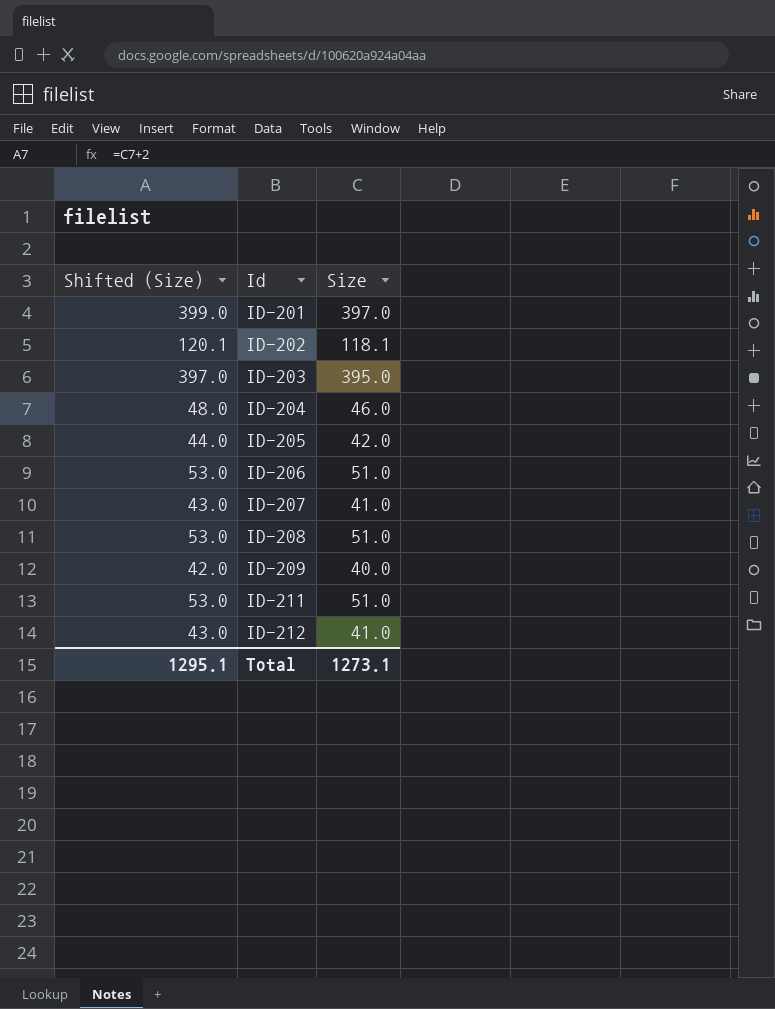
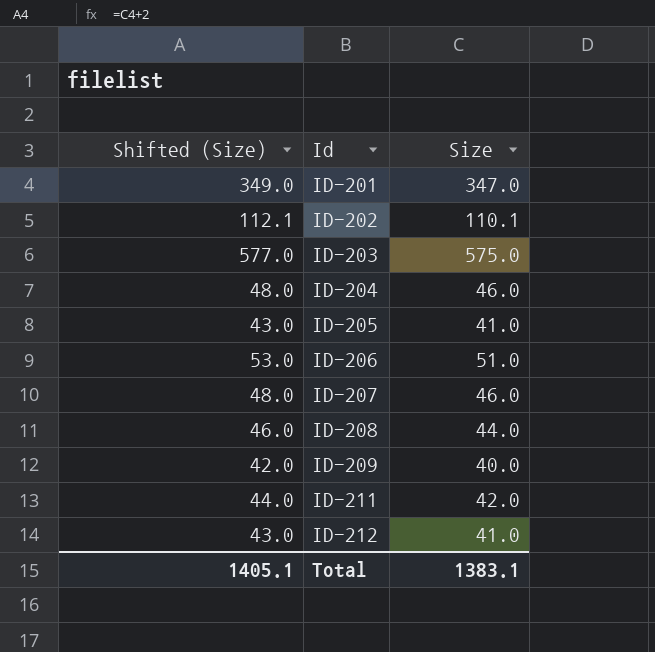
ID-201 | Shifted (Size): 399.0 -> 349.0
ID-201 | Size: 397.0 -> 347.0
ID-202 | Shifted (Size): 120.1 -> 112.1
ID-202 | Size: 118.1 -> 110.1
ID-203 | Shifted (Size): 397.0 -> 577.0
ID-203 | Size: 395.0 -> 575.0
ID-205 | Shifted (Size): 44.0 -> 43.0
ID-205 | Size: 42.0 -> 41.0
ID-207 | Shifted (Size): 43.0 -> 48.0
ID-207 | Size: 41.0 -> 46.0
ID-208 | Shifted (Size): 53.0 -> 46.0
ID-208 | Size: 51.0 -> 44.0
ID-211 | Shifted (Size): 53.0 -> 44.0
ID-211 | Size: 51.0 -> 42.0
Total | Shifted (Size): 1295.1 -> 1405.1
Total | Size: 1273.1 -> 1383.1

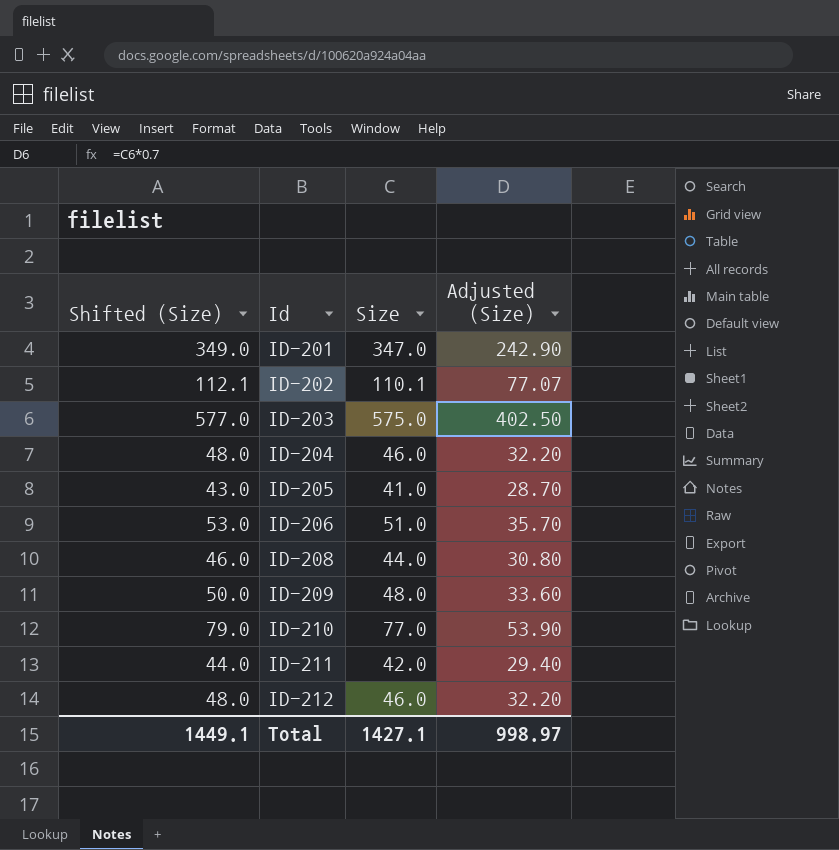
column Adjusted (Size) | formula: none -> [Size] * 0.7
row ID-207: 48.0 | 46.0 -> none
ID-209 | Shifted (Size): 42.0 -> 50.0
ID-209 | Size: 40.0 -> 48.0
row ID-210: none -> 79.0 | 77.0 | 53.90
ID-212 | Shifted (Size): 43.0 -> 48.0
ID-212 | Size: 41.0 -> 46.0
Total | Shifted (Size): 1405.1 -> 1449.1
Total | Size: 1383.1 -> 1427.1

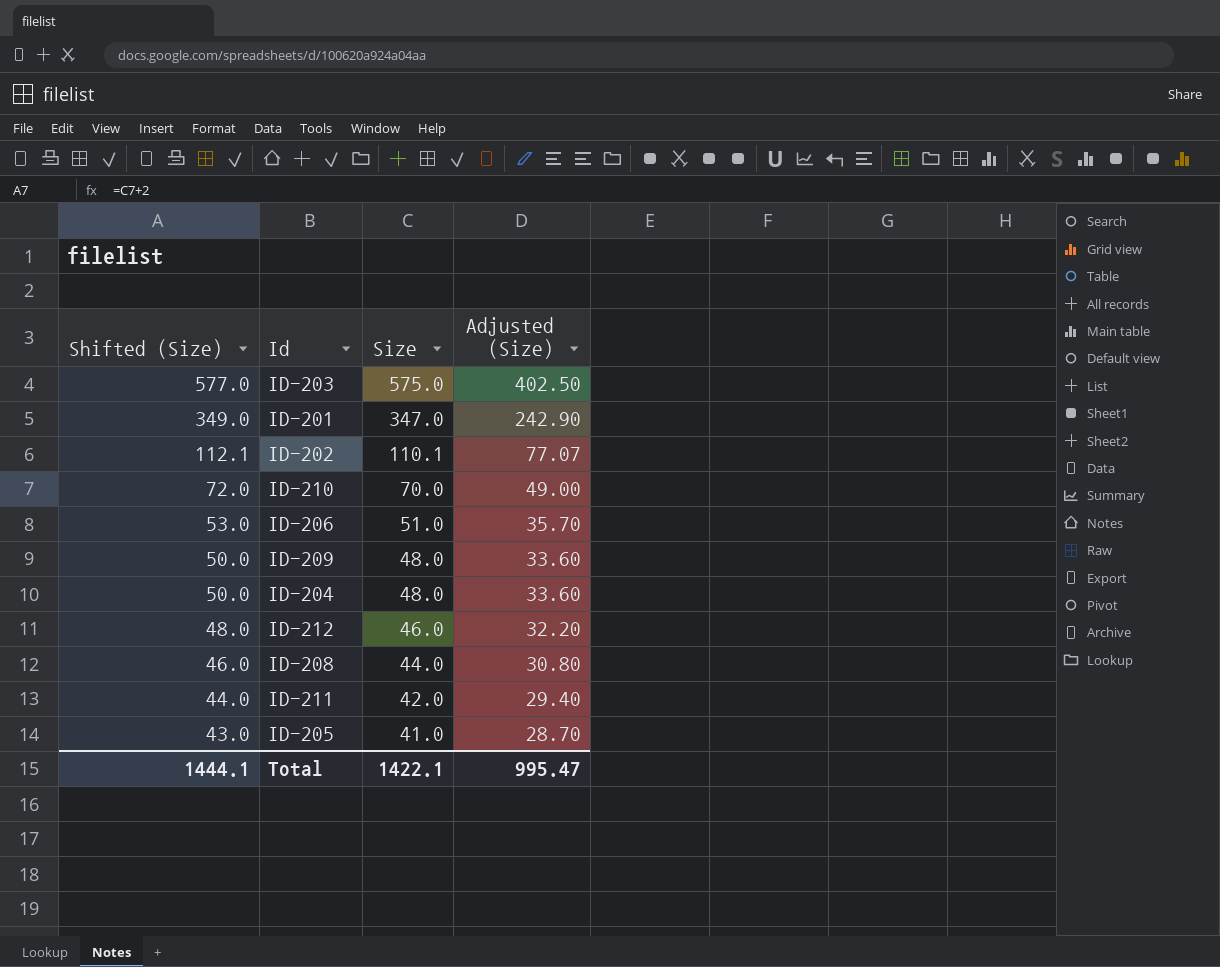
row order: Id ascending -> Shifted (Size) descending
ID-210 | Shifted (Size): 79.0 -> 72.0
ID-210 | Size: 77.0 -> 70.0
ID-210 | Adjusted (Size): 53.90 -> 49.00
ID-204 | Shifted (Size): 48.0 -> 50.0
ID-204 | Size: 46.0 -> 48.0
ID-204 | Adjusted (Size): 32.20 -> 33.60
Total | Shifted (Size): 1449.1 -> 1444.1
Total | Size: 1427.1 -> 1422.1
Total | Adjusted (Size): 998.97 -> 995.47

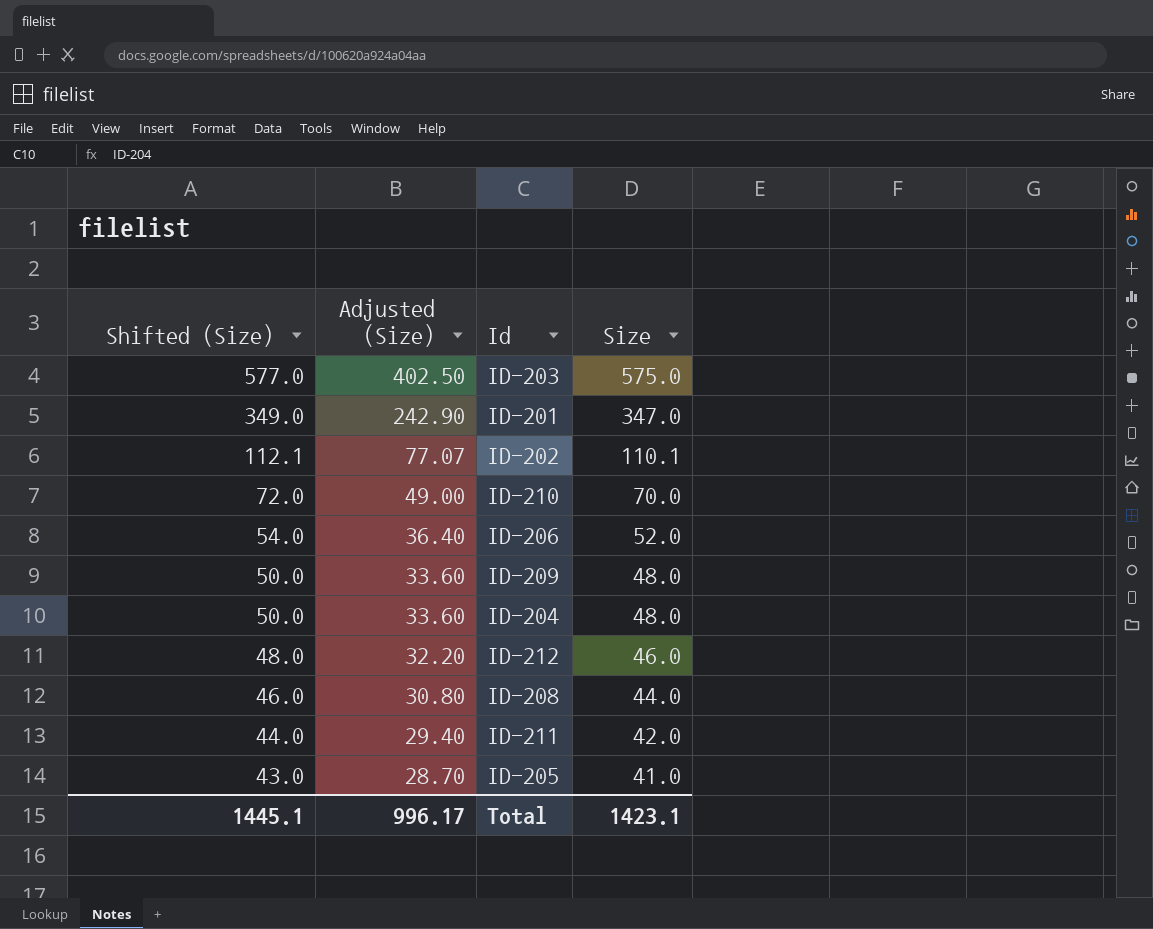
column Adjusted (Size) | position: 4 -> 2
ID-206 | Shifted (Size): 53.0 -> 54.0
ID-206 | Adjusted (Size): 35.70 -> 36.40
ID-206 | Size: 51.0 -> 52.0
Total | Shifted (Size): 1444.1 -> 1445.1
Total | Adjusted (Size): 995.47 -> 996.17
Total | Size: 1422.1 -> 1423.1

